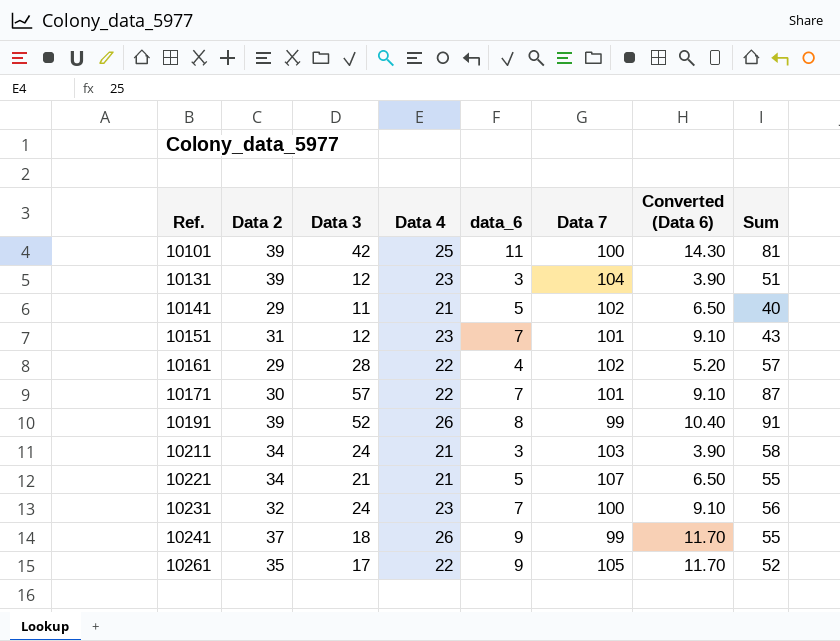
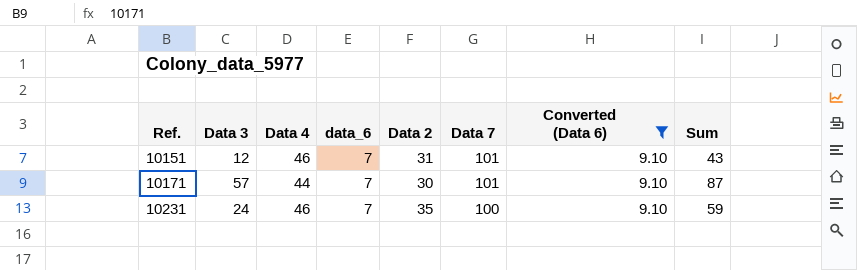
filter: none -> Converted (Data 6) = 9.10
column Data 2 | position: 2 -> 5
10151 | Data 4: 23 -> 46
10171 | Data 4: 22 -> 44
10231 | Data 4: 23 -> 46
10231 | Data 2: 32 -> 35
10231 | Sum: 56 -> 59

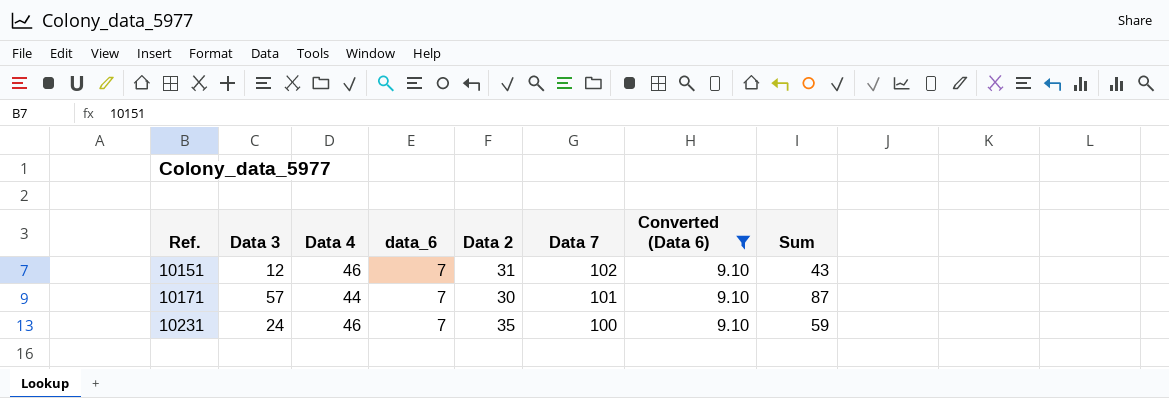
10151 | Data 7: 101 -> 102

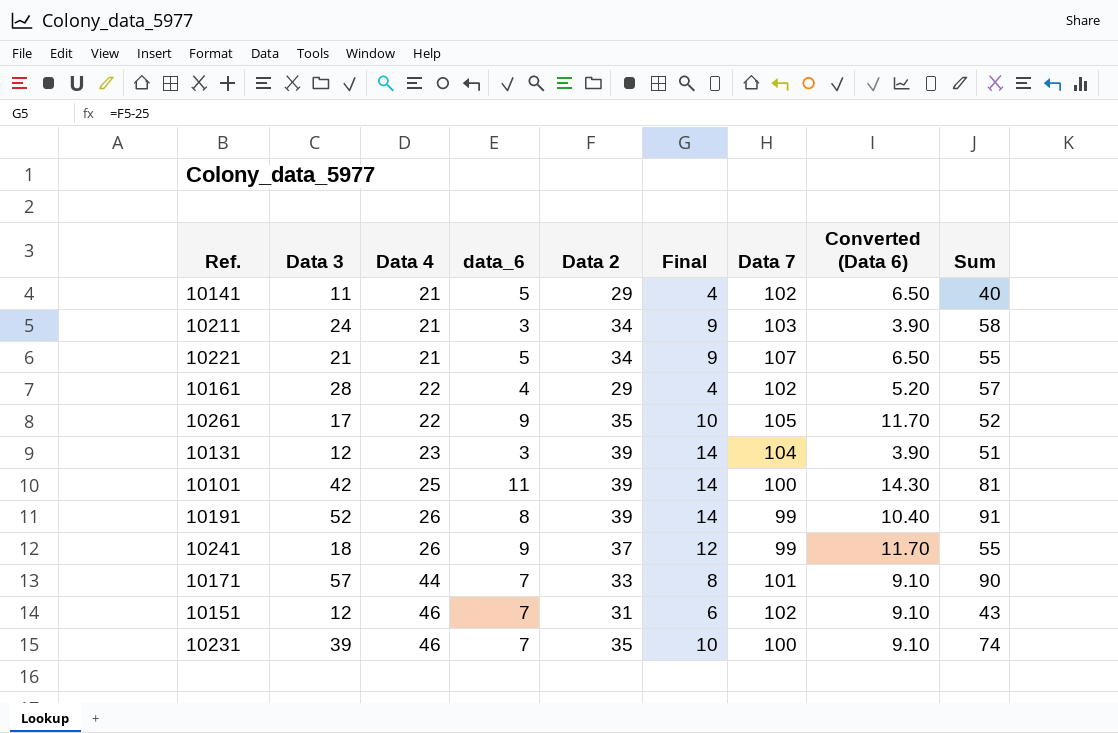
filter: Converted (Data 6) = 9.10 -> none
row order: Ref. ascending -> Data 4 ascending
column Final | formula: none -> [Data 2] - 25
10171 | Data 2: 30 -> 33
10171 | Sum: 87 -> 90
10231 | Data 3: 24 -> 39
10231 | Sum: 59 -> 74

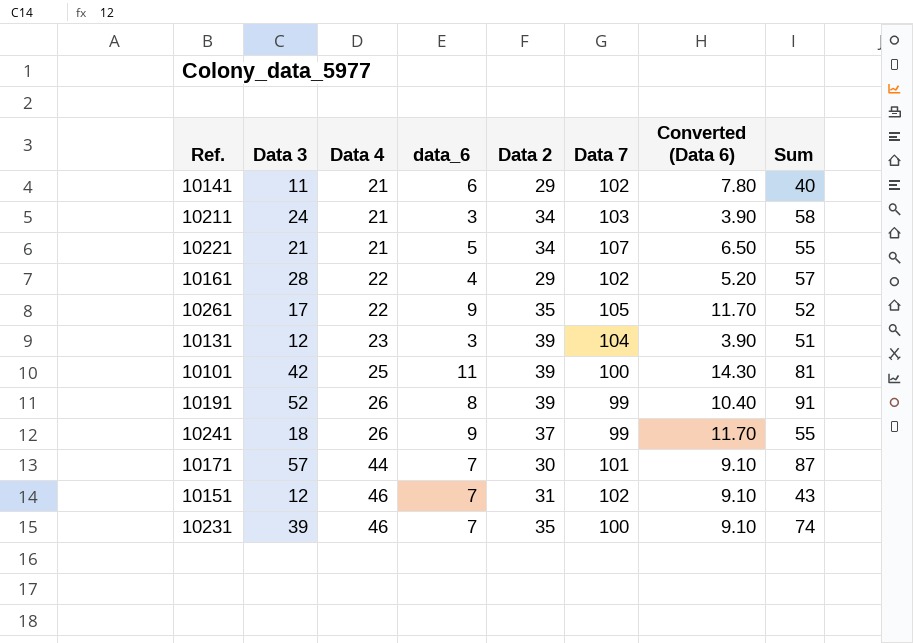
column Final | formula: [Data 2] - 25 -> none
10141 | data_6: 5 -> 6
10141 | Converted (Data 6): 6.50 -> 7.80
10171 | Data 2: 33 -> 30
10171 | Sum: 90 -> 87

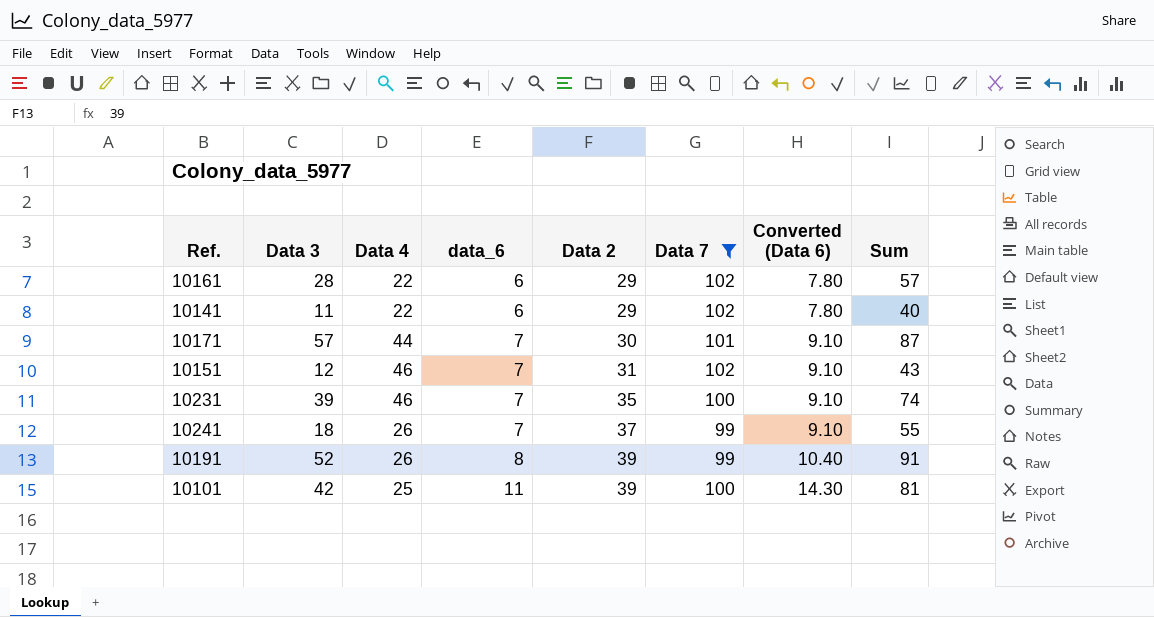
filter: none -> Data 7 <= 102
row order: Data 4 ascending -> data_6 ascending
10161 | data_6: 4 -> 6
10161 | Converted (Data 6): 5.20 -> 7.80
10141 | Data 4: 21 -> 22
10241 | data_6: 9 -> 7
10241 | Converted (Data 6): 11.70 -> 9.10

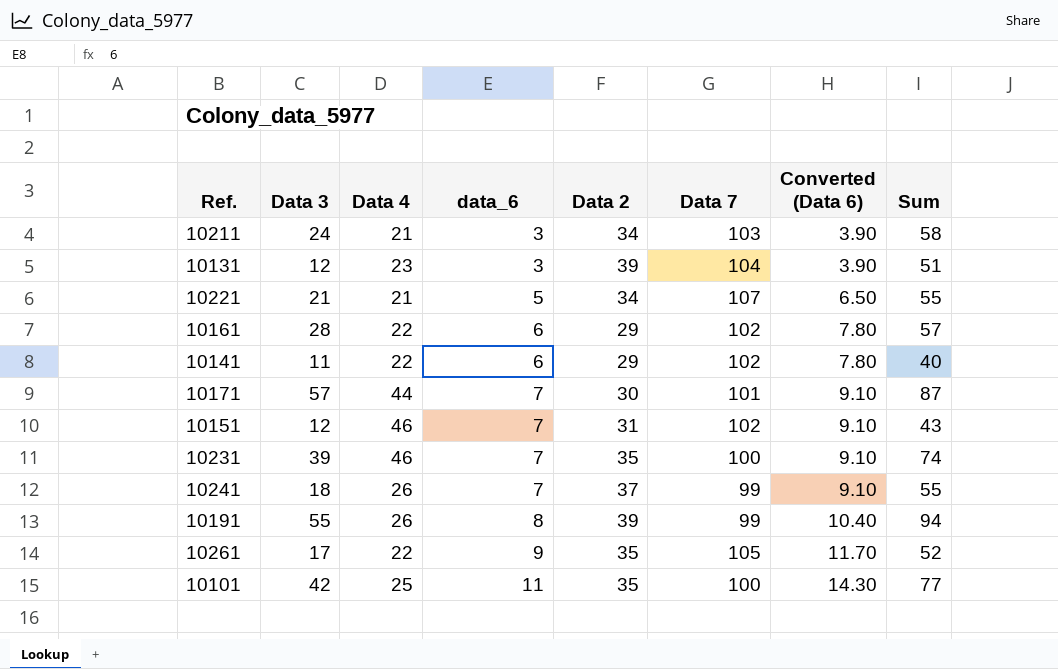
filter: Data 7 <= 102 -> none
10191 | Data 3: 52 -> 55
10191 | Sum: 91 -> 94
10101 | Data 2: 39 -> 35
10101 | Sum: 81 -> 77

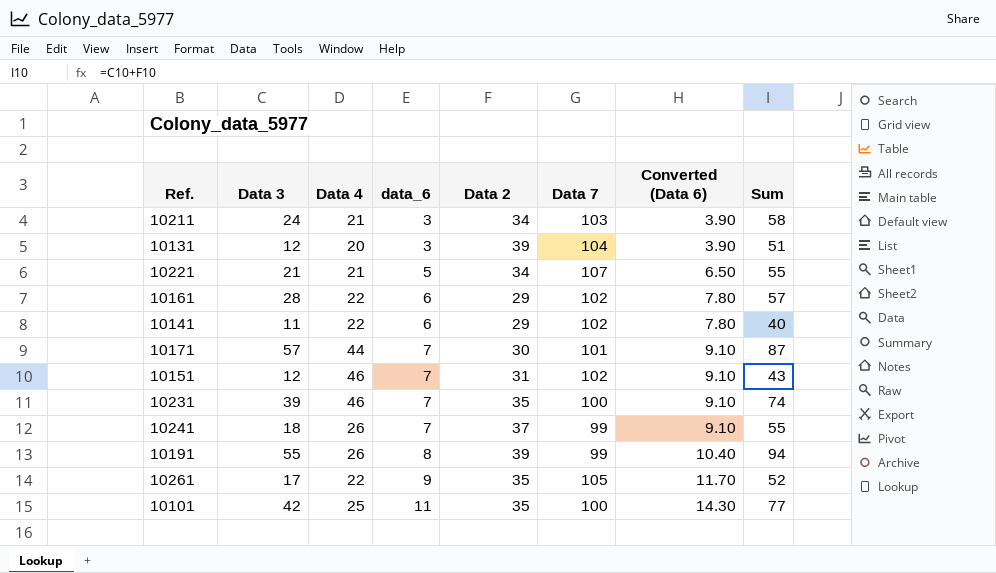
10131 | Data 4: 23 -> 20

